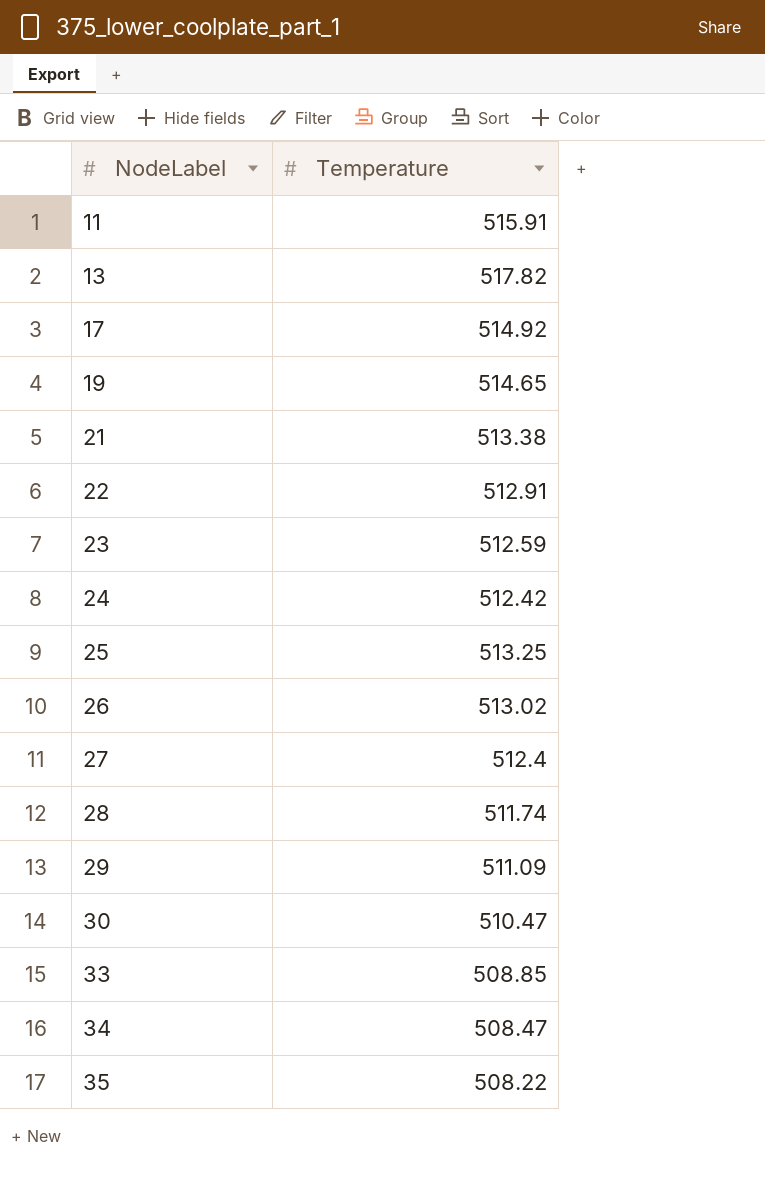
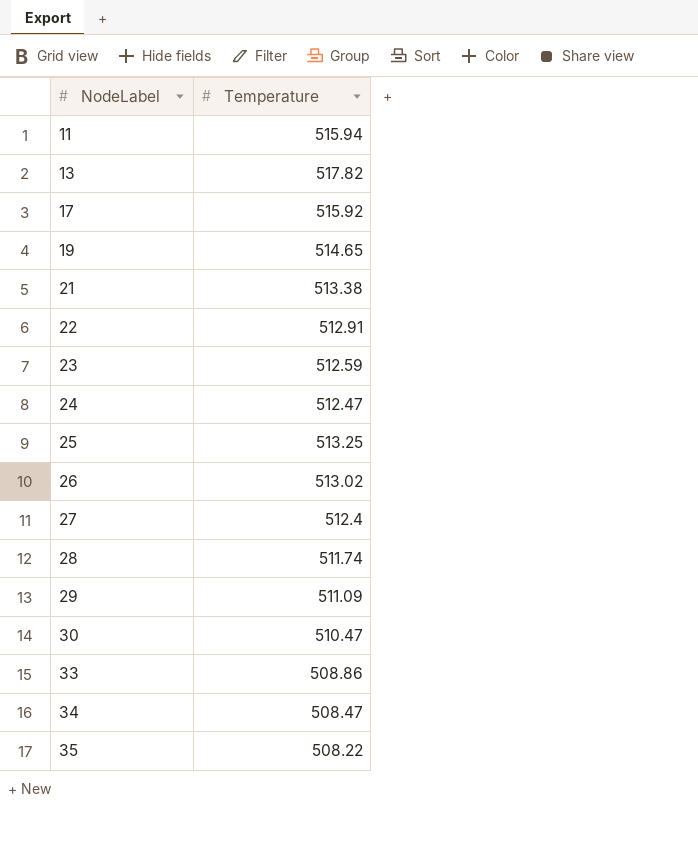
11 | Temperature: 515.91 -> 515.94
17 | Temperature: 514.92 -> 515.92
24 | Temperature: 512.42 -> 512.47
33 | Temperature: 508.85 -> 508.86

